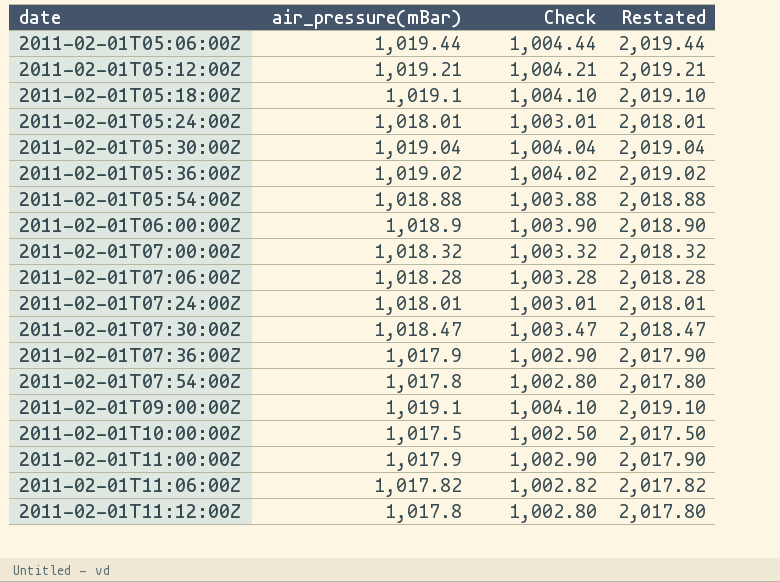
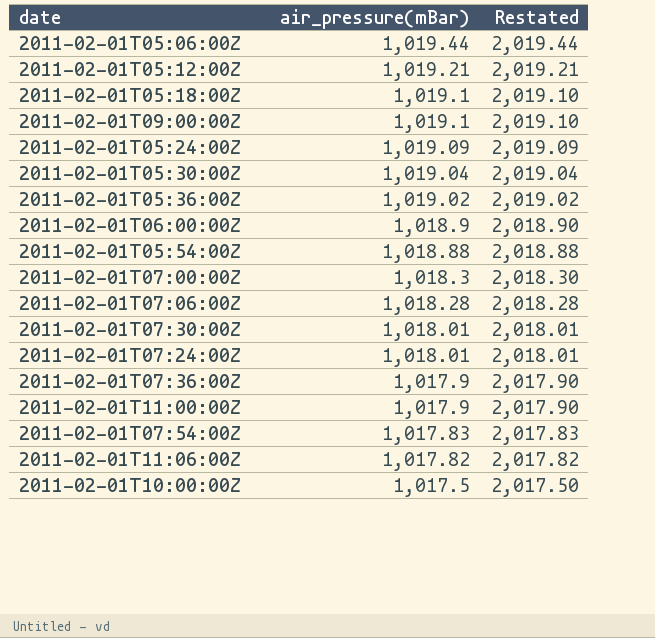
row order: date ascending -> air_pressure(mBar) descending
column Check | formula: [air_pressure(mBar)] - 15 -> none
row 2011-02-01T11:12:00Z: 1,017.8 | 1,002.80 | 2,017.80 -> none
2011-02-01T05:24:00Z | air_pressure(mBar): 1,018.01 -> 1,019.09
2011-02-01T05:24:00Z | Restated: 2,018.01 -> 2,019.09
2011-02-01T07:00:00Z | air_pressure(mBar): 1,018.32 -> 1,018.3
2011-02-01T07:00:00Z | Restated: 2,018.32 -> 2,018.30
2011-02-01T07:30:00Z | air_pressure(mBar): 1,018.47 -> 1,018.01
2011-02-01T07:30:00Z | Restated: 2,018.47 -> 2,018.01
2011-02-01T07:54:00Z | air_pressure(mBar): 1,017.8 -> 1,017.83
2011-02-01T07:54:00Z | Restated: 2,017.80 -> 2,017.83

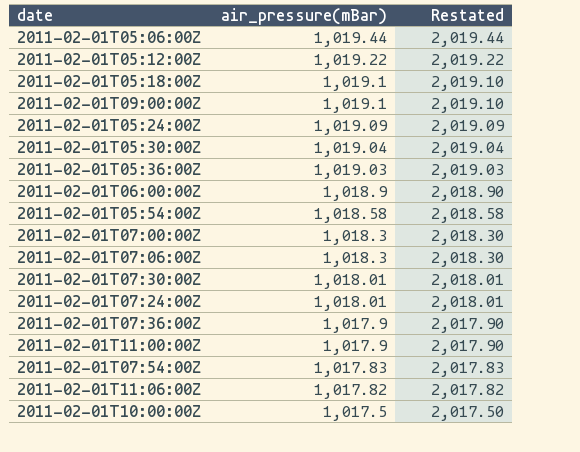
2011-02-01T05:12:00Z | air_pressure(mBar): 1,019.21 -> 1,019.22
2011-02-01T05:12:00Z | Restated: 2,019.21 -> 2,019.22
2011-02-01T05:36:00Z | air_pressure(mBar): 1,019.02 -> 1,019.03
2011-02-01T05:36:00Z | Restated: 2,019.02 -> 2,019.03
2011-02-01T05:54:00Z | air_pressure(mBar): 1,018.88 -> 1,018.58
2011-02-01T05:54:00Z | Restated: 2,018.88 -> 2,018.58
2011-02-01T07:06:00Z | air_pressure(mBar): 1,018.28 -> 1,018.3
2011-02-01T07:06:00Z | Restated: 2,018.28 -> 2,018.30

